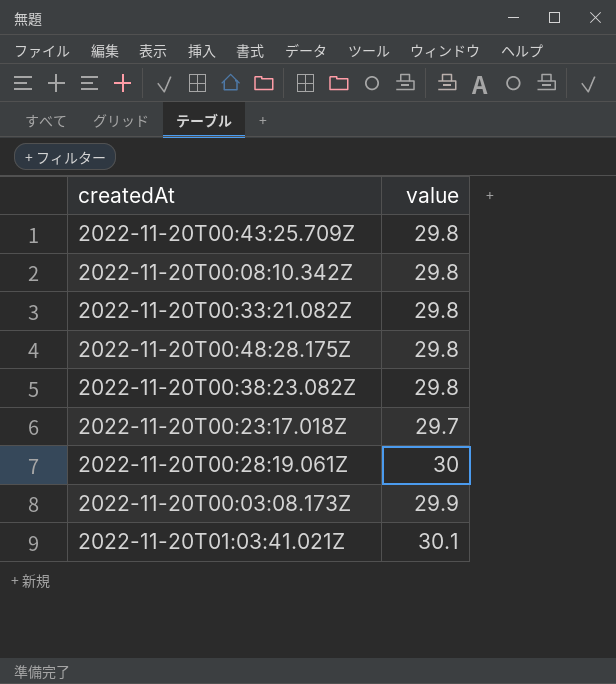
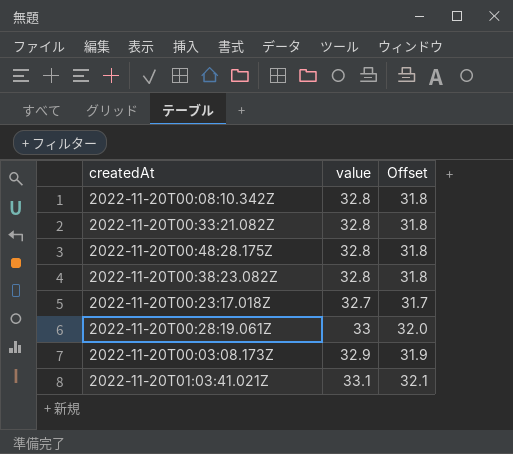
column Offset | formula: none -> [value] - 1
row 2022-11-20T00:43:25.709Z: 29.8 -> none
2022-11-20T00:08:10.342Z | value: 29.8 -> 32.8
2022-11-20T00:33:21.082Z | value: 29.8 -> 32.8
2022-11-20T00:48:28.175Z | value: 29.8 -> 32.8
2022-11-20T00:38:23.082Z | value: 29.8 -> 32.8
2022-11-20T00:23:17.018Z | value: 29.7 -> 32.7
2022-11-20T00:28:19.061Z | value: 30 -> 33
2022-11-20T00:03:08.173Z | value: 29.9 -> 32.9
2022-11-20T01:03:41.021Z | value: 30.1 -> 33.1

